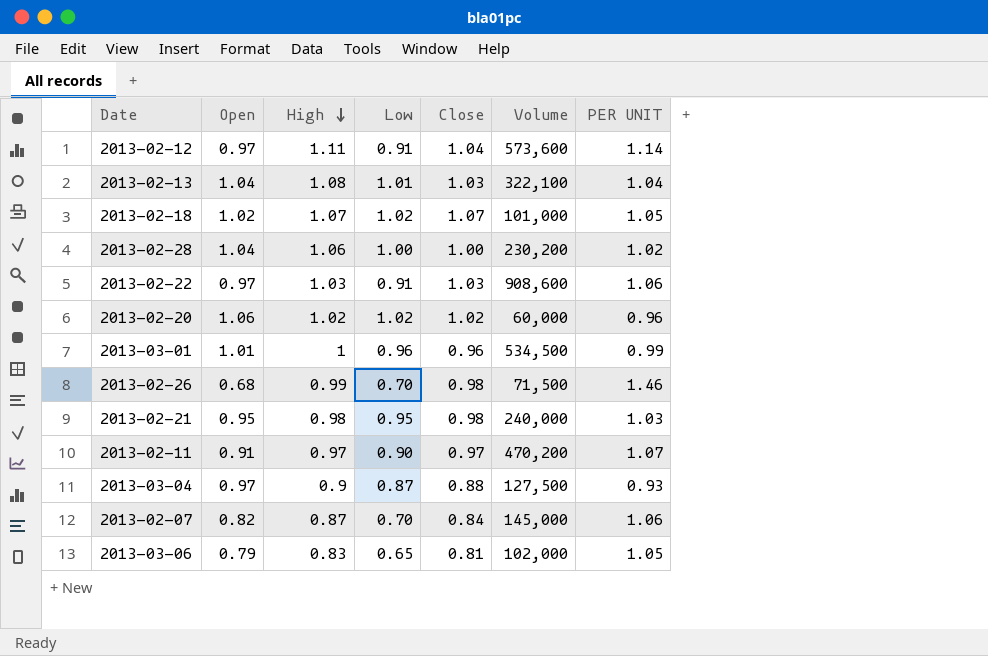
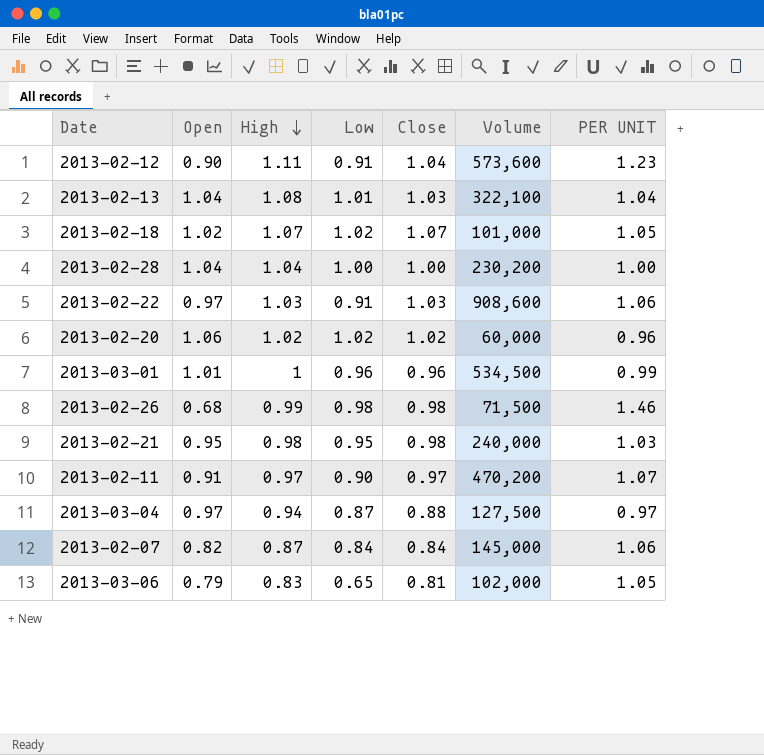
2013-02-12 | Open: 0.97 -> 0.90
2013-02-12 | PER UNIT: 1.14 -> 1.23
2013-02-28 | High: 1.06 -> 1.04
2013-02-28 | PER UNIT: 1.02 -> 1.00
2013-02-26 | Low: 0.70 -> 0.98
2013-03-04 | High: 0.9 -> 0.94
2013-03-04 | PER UNIT: 0.93 -> 0.97
2013-02-07 | Low: 0.70 -> 0.84

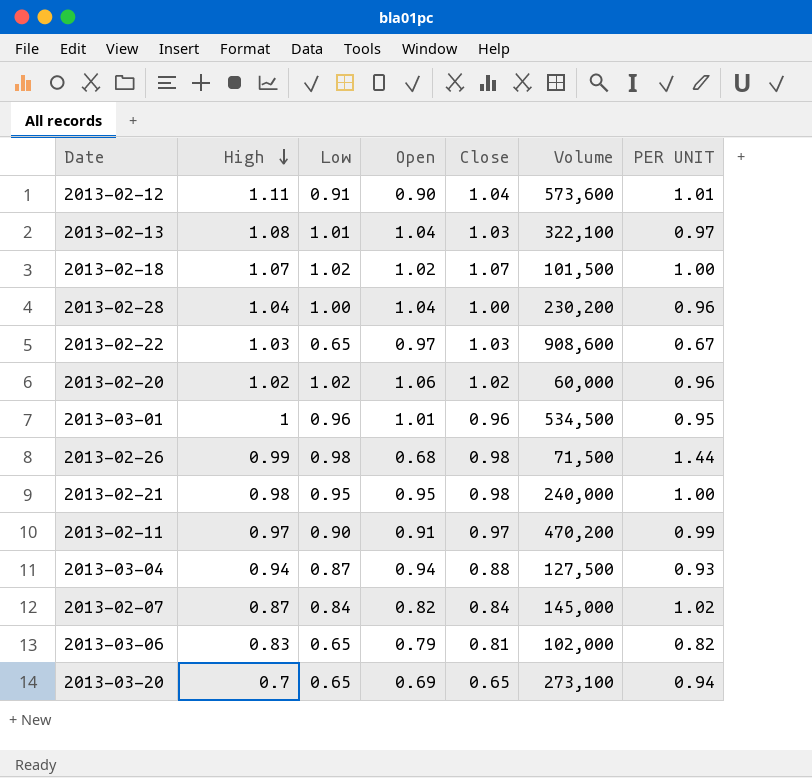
column Open | position: 2 -> 4
column PER UNIT | formula: [High] / [Open] -> [Low] / [Open]
2013-02-18 | Volume: 101,000 -> 101,500
2013-02-22 | Low: 0.91 -> 0.65
2013-03-04 | Open: 0.97 -> 0.94
row 2013-03-20: none -> 0.7 | 0.65 | 0.69 | 0.65 | 273,100 | 0.94

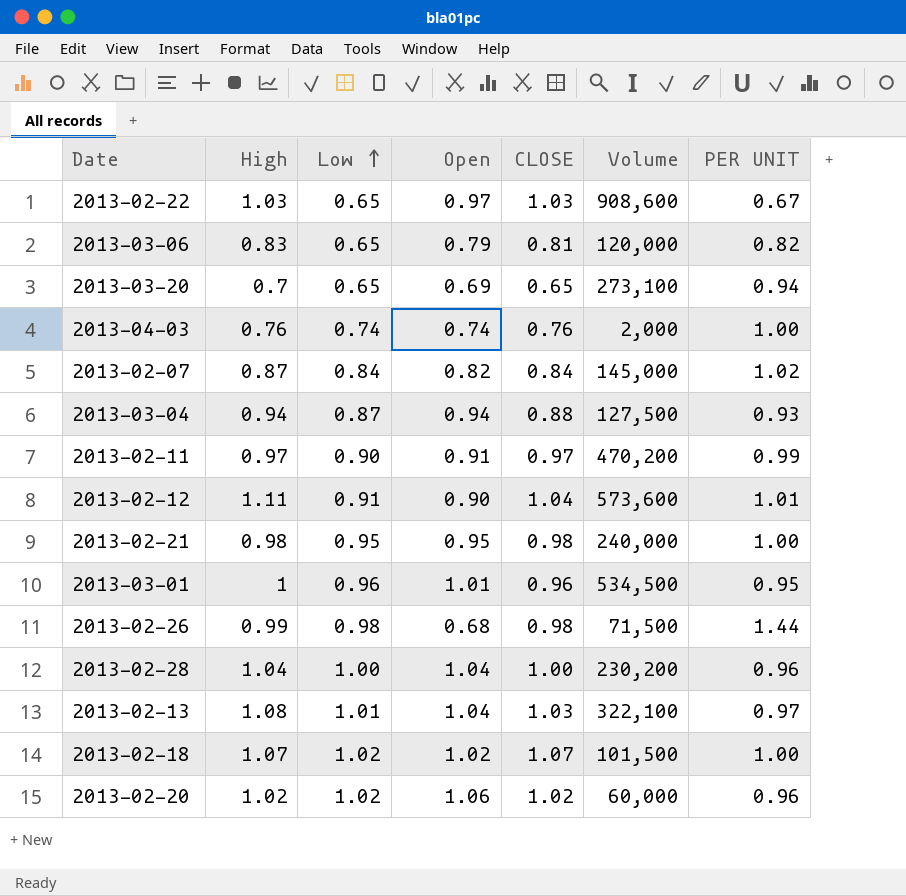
row order: High descending -> Low ascending
column name: Close -> CLOSE
2013-03-06 | Volume: 102,000 -> 120,000
row 2013-04-03: none -> 0.76 | 0.74 | 0.74 | 0.76 | 2,000 | 1.00

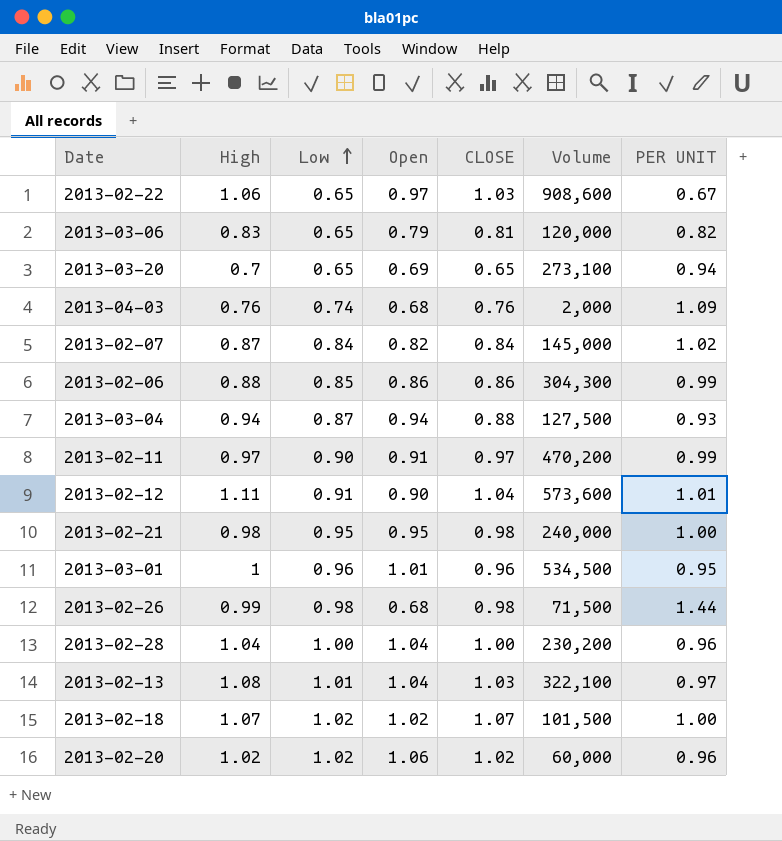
2013-02-22 | High: 1.03 -> 1.06
2013-04-03 | Open: 0.74 -> 0.68
2013-04-03 | PER UNIT: 1.00 -> 1.09
row 2013-02-06: none -> 0.88 | 0.85 | 0.86 | 0.86 | 304,300 | 0.99

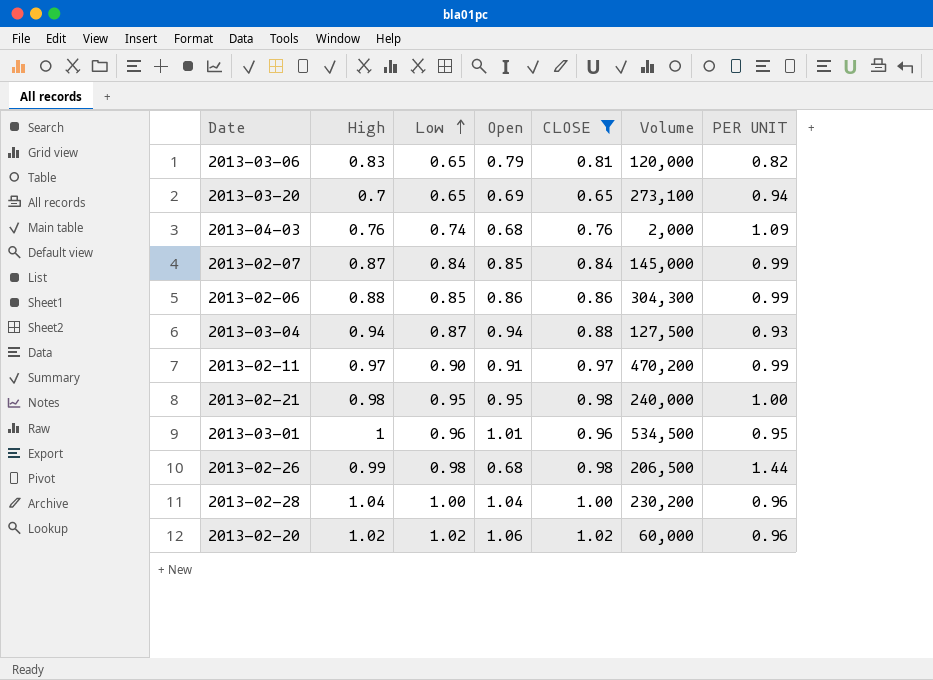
filter: none -> CLOSE <= 1.02
2013-02-07 | Open: 0.82 -> 0.85
2013-02-07 | PER UNIT: 1.02 -> 0.99
2013-02-26 | Volume: 71,500 -> 206,500

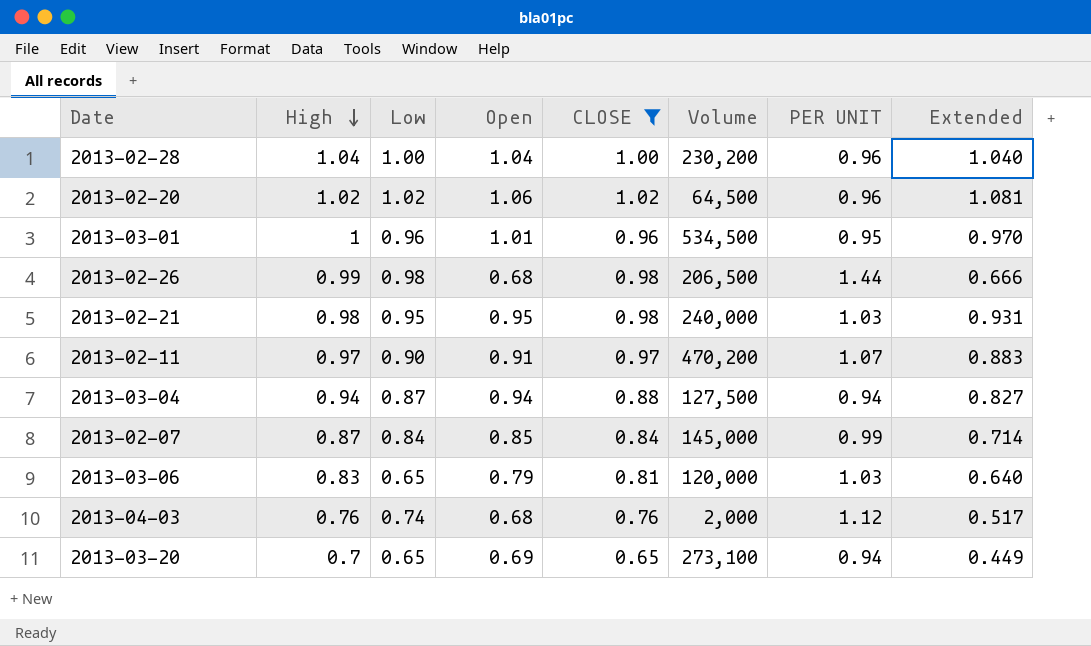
row order: Low ascending -> High descending
column PER UNIT | formula: [Low] / [Open] -> [CLOSE] / [Open]
column Extended | formula: none -> [Open] * [CLOSE]
row 2013-02-06: 0.88 | 0.85 | 0.86 | 0.86 | 304,300 | 0.99 -> none
2013-02-20 | Volume: 60,000 -> 64,500

